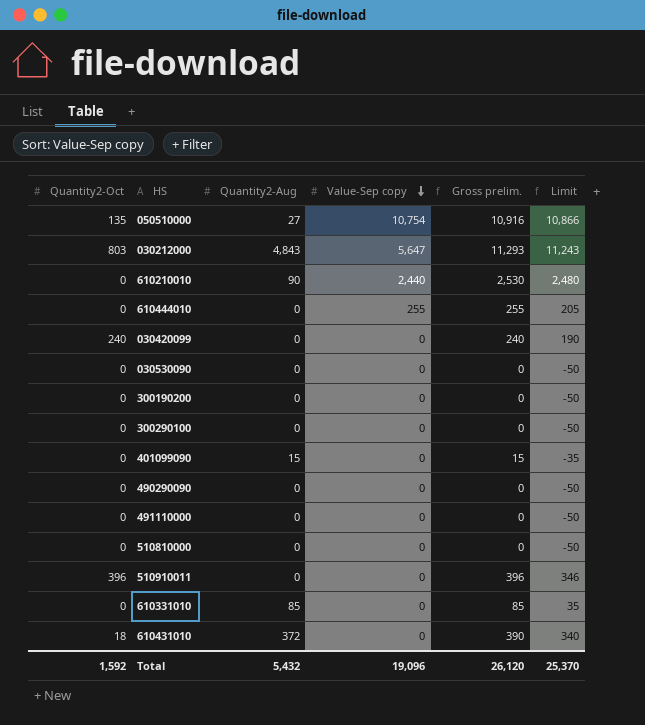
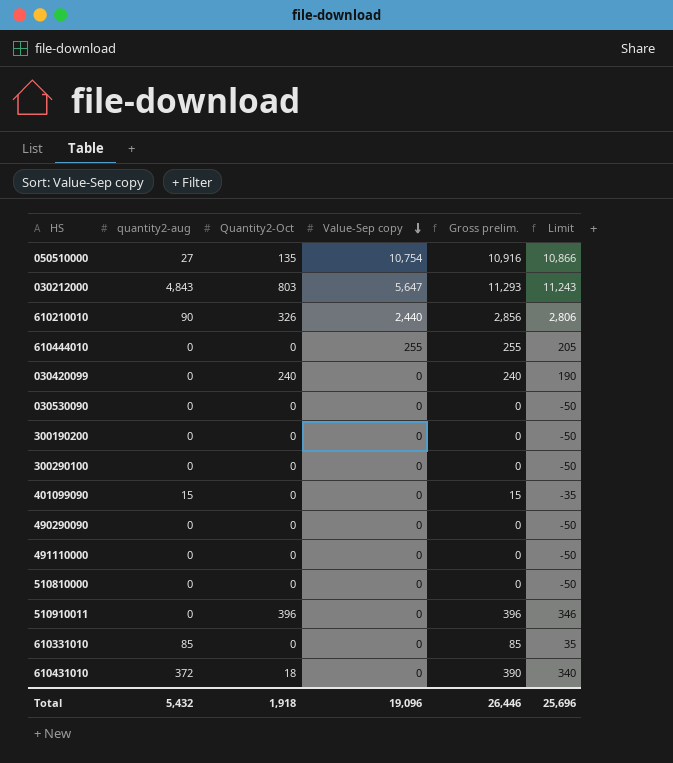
column name: Quantity2-Aug -> quantity2-aug
column Quantity2-Oct | position: 1 -> 3
610210010 | Quantity2-Oct: 0 -> 326
610210010 | Gross prelim.: 2,530 -> 2,856
610210010 | Limit: 2,480 -> 2,806
Total | Quantity2-Oct: 1,592 -> 1,918
Total | Gross prelim.: 26,120 -> 26,446
Total | Limit: 25,370 -> 25,696

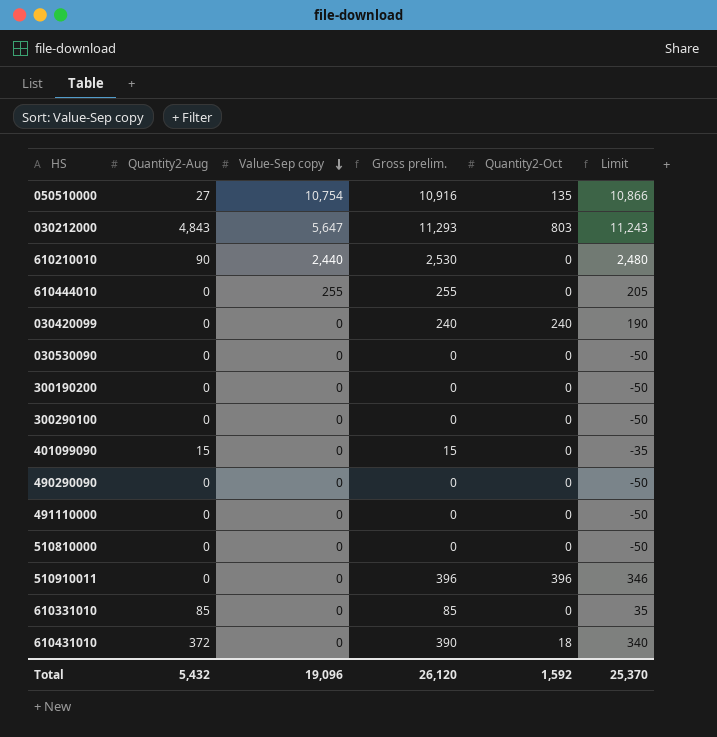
column name: quantity2-aug -> Quantity2-Aug
column Quantity2-Oct | position: 3 -> 5
610210010 | Gross prelim.: 2,856 -> 2,530
610210010 | Quantity2-Oct: 326 -> 0
610210010 | Limit: 2,806 -> 2,480
Total | Gross prelim.: 26,446 -> 26,120
Total | Quantity2-Oct: 1,918 -> 1,592
Total | Limit: 25,696 -> 25,370

